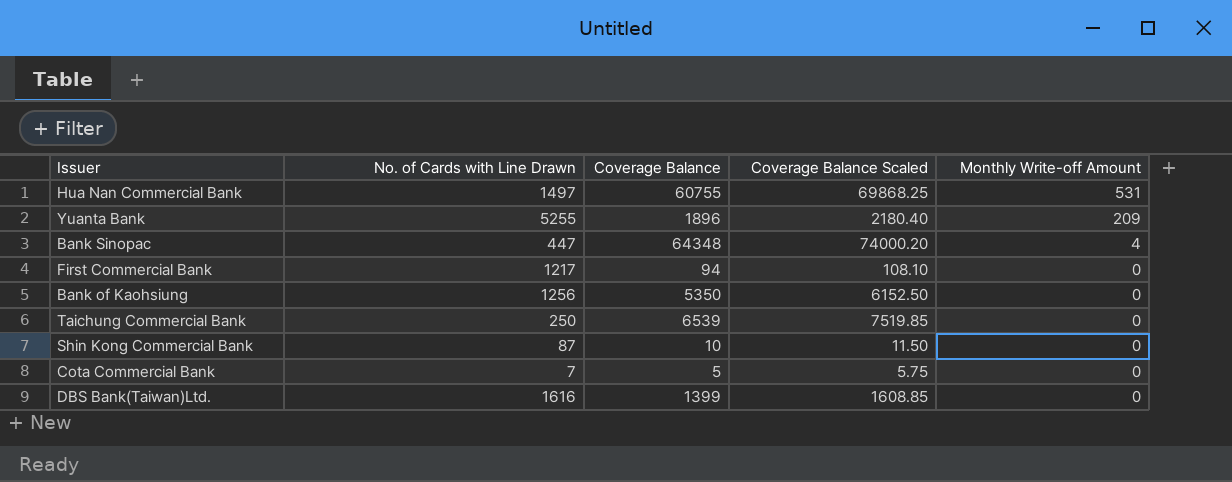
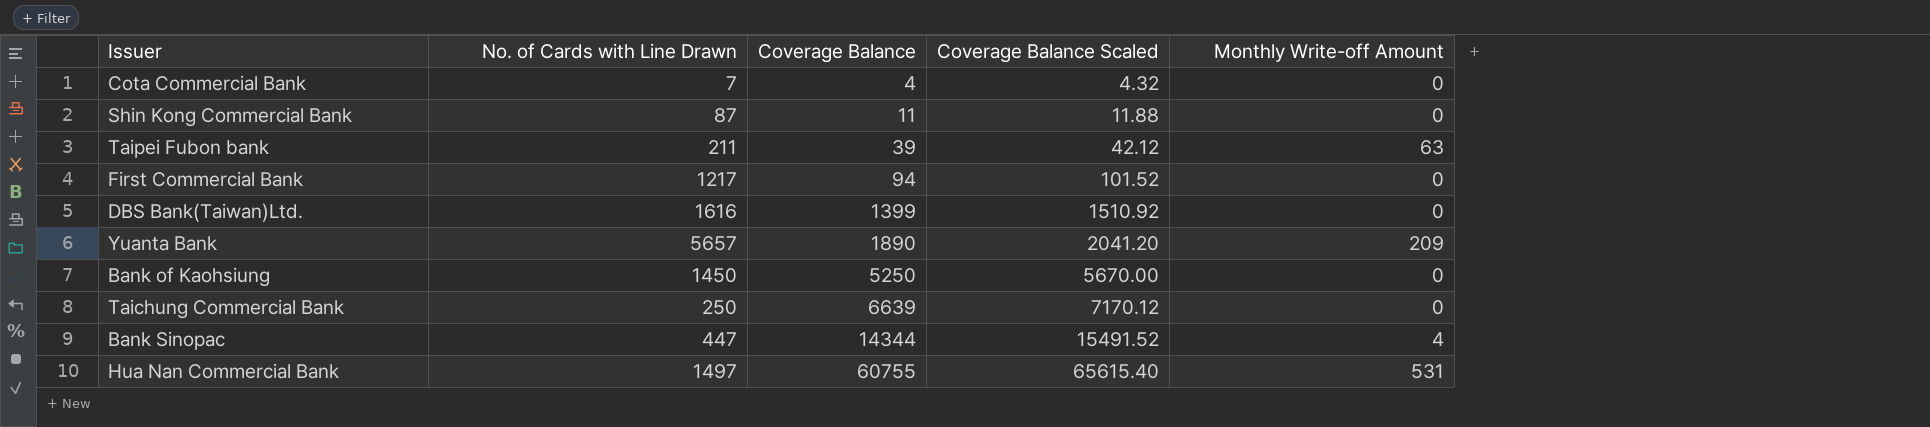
row order: Monthly Write-off Amount descending -> Coverage Balance ascending
column Coverage Balance Scaled | formula: [Coverage Balance] * 1.15 -> [Coverage Balance] * 1.08
Cota Commercial Bank | Coverage Balance: 5 -> 4
Shin Kong Commercial Bank | Coverage Balance: 10 -> 11
row Taipei Fubon bank: none -> 211 | 39 | 42.12 | 63
Yuanta Bank | No. of Cards with Line Drawn: 5255 -> 5657
Yuanta Bank | Coverage Balance: 1896 -> 1890
Bank of Kaohsiung | No. of Cards with Line Drawn: 1256 -> 1450
Bank of Kaohsiung | Coverage Balance: 5350 -> 5250
Taichung Commercial Bank | Coverage Balance: 6539 -> 6639
Bank Sinopac | Coverage Balance: 64348 -> 14344

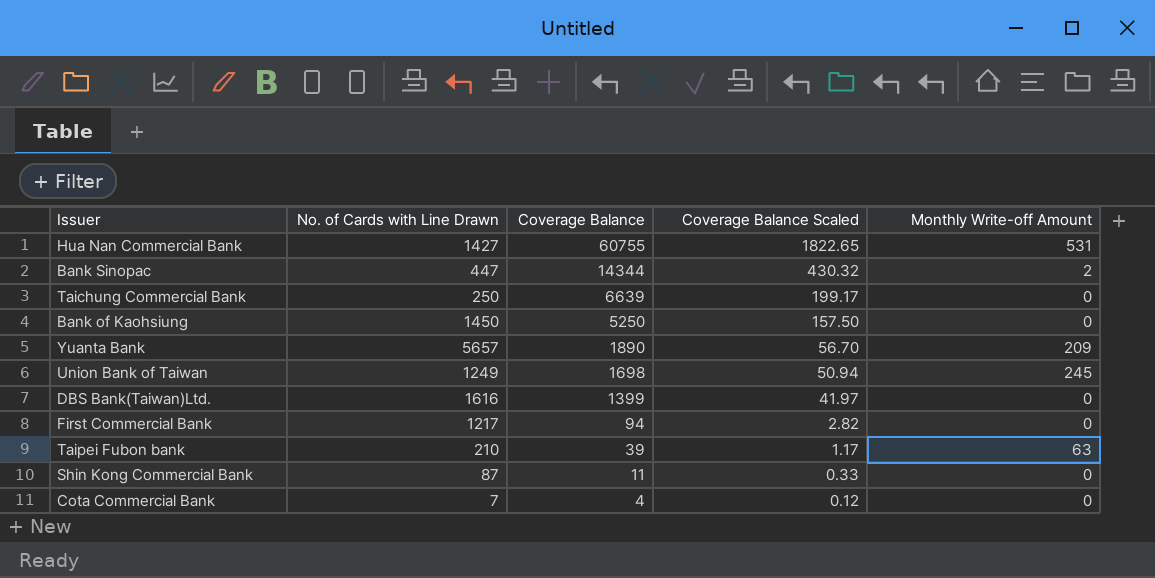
row order: Coverage Balance ascending -> Coverage Balance descending
column Coverage Balance Scaled | formula: [Coverage Balance] * 1.08 -> [Coverage Balance] * 0.03
Hua Nan Commercial Bank | No. of Cards with Line Drawn: 1497 -> 1427
Bank Sinopac | Monthly Write-off Amount: 4 -> 2
row Union Bank of Taiwan: none -> 1249 | 1698 | 50.94 | 245
Taipei Fubon bank | No. of Cards with Line Drawn: 211 -> 210

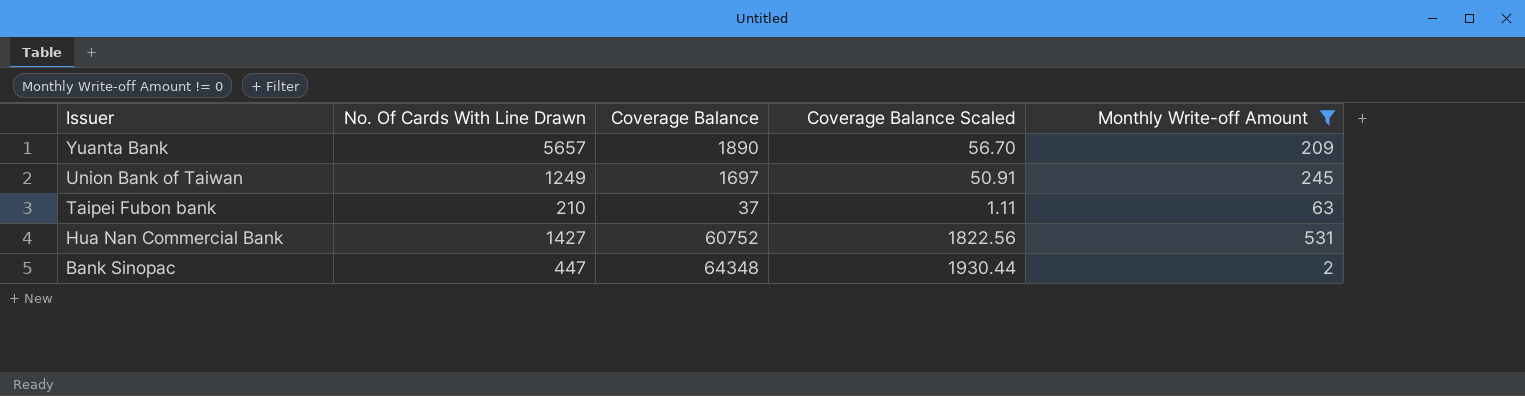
filter: none -> Monthly Write-off Amount != 0
row order: Coverage Balance descending -> Issuer descending
column name: No. of Cards with Line Drawn -> No. Of Cards With Line Drawn
Union Bank of Taiwan | Coverage Balance: 1698 -> 1697
Union Bank of Taiwan | Coverage Balance Scaled: 50.94 -> 50.91
Taipei Fubon bank | Coverage Balance: 39 -> 37
Taipei Fubon bank | Coverage Balance Scaled: 1.17 -> 1.11
Hua Nan Commercial Bank | Coverage Balance: 60755 -> 60752
Hua Nan Commercial Bank | Coverage Balance Scaled: 1822.65 -> 1822.56
Bank Sinopac | Coverage Balance: 14344 -> 64348
Bank Sinopac | Coverage Balance Scaled: 430.32 -> 1930.44

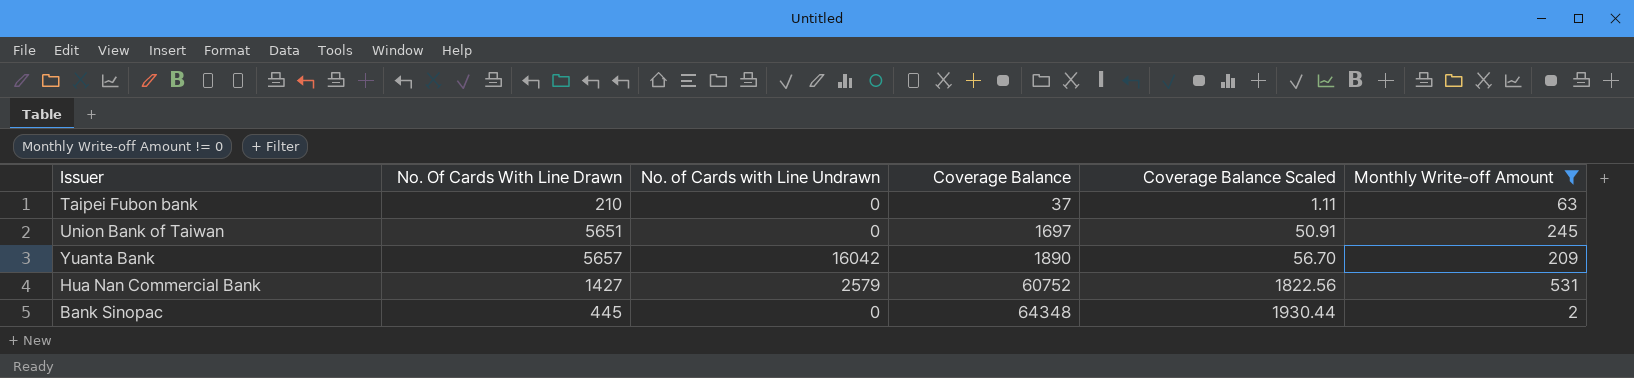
row order: Issuer descending -> Coverage Balance ascending
column No. of Cards with Line Undrawn | position: none -> 3
Union Bank of Taiwan | No. Of Cards With Line Drawn: 1249 -> 5651
Bank Sinopac | No. Of Cards With Line Drawn: 447 -> 445

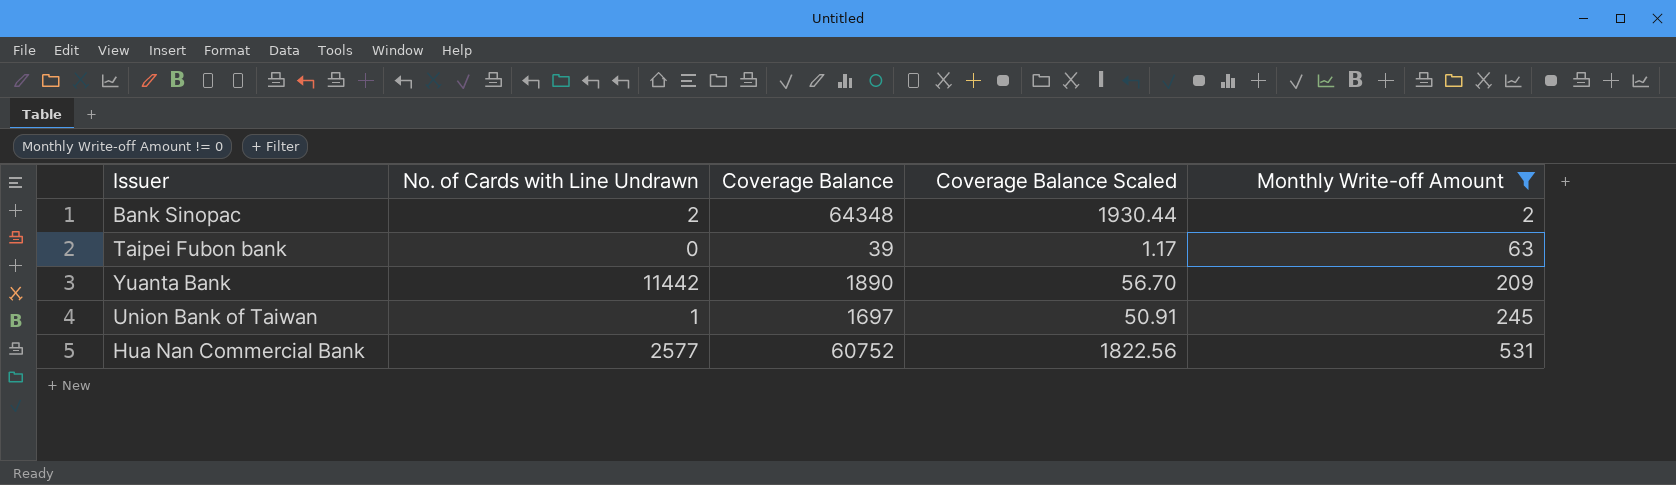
row order: Coverage Balance ascending -> Monthly Write-off Amount ascending
column No. Of Cards With Line Drawn | position: 2 -> none
Bank Sinopac | No. of Cards with Line Undrawn: 0 -> 2
Taipei Fubon bank | Coverage Balance: 37 -> 39
Taipei Fubon bank | Coverage Balance Scaled: 1.11 -> 1.17
Yuanta Bank | No. of Cards with Line Undrawn: 16042 -> 11442
Union Bank of Taiwan | No. of Cards with Line Undrawn: 0 -> 1
Hua Nan Commercial Bank | No. of Cards with Line Undrawn: 2579 -> 2577

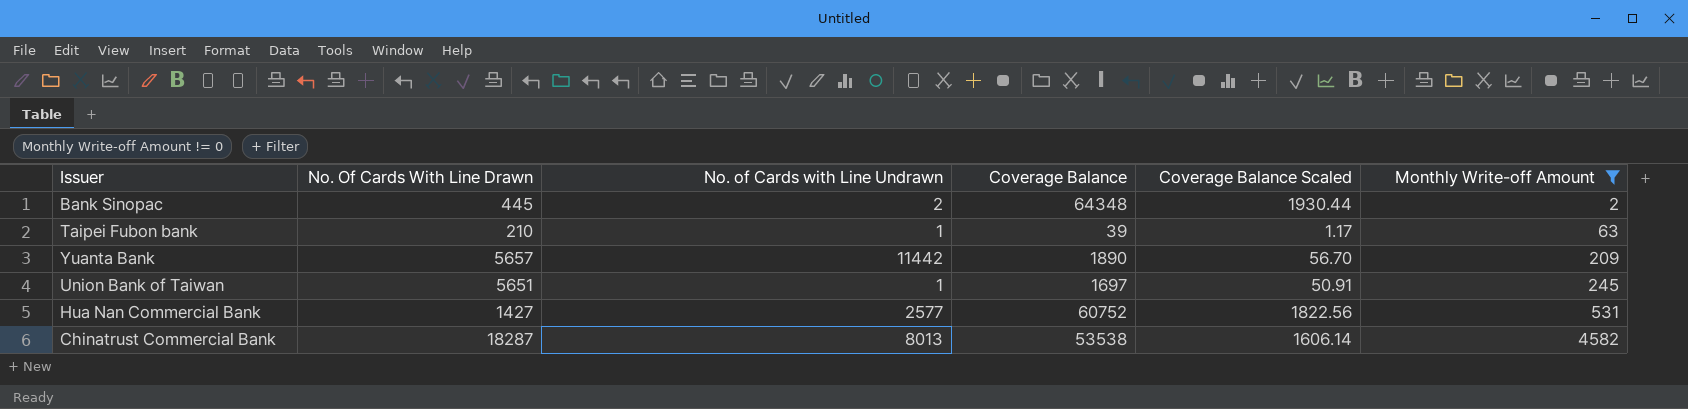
column No. Of Cards With Line Drawn | position: none -> 2
Taipei Fubon bank | No. of Cards with Line Undrawn: 0 -> 1
row Chinatrust Commercial Bank: none -> 18287 | 8013 | 53538 | 1606.14 | 4582

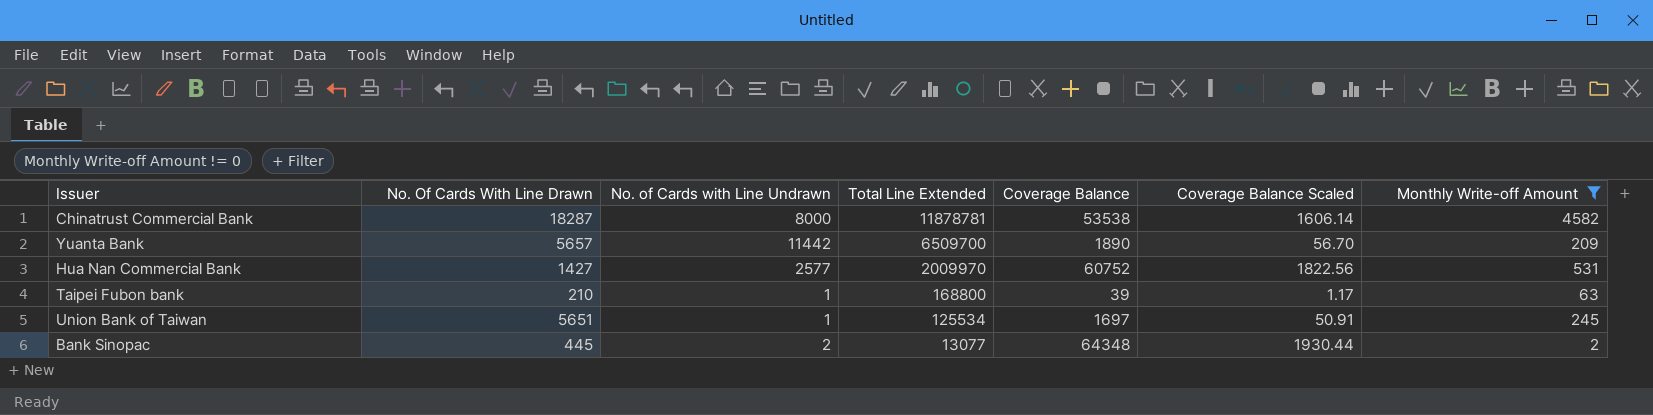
row order: Monthly Write-off Amount ascending -> Total Line Extended descending
column Total Line Extended | position: none -> 4
Chinatrust Commercial Bank | No. of Cards with Line Undrawn: 8013 -> 8000

